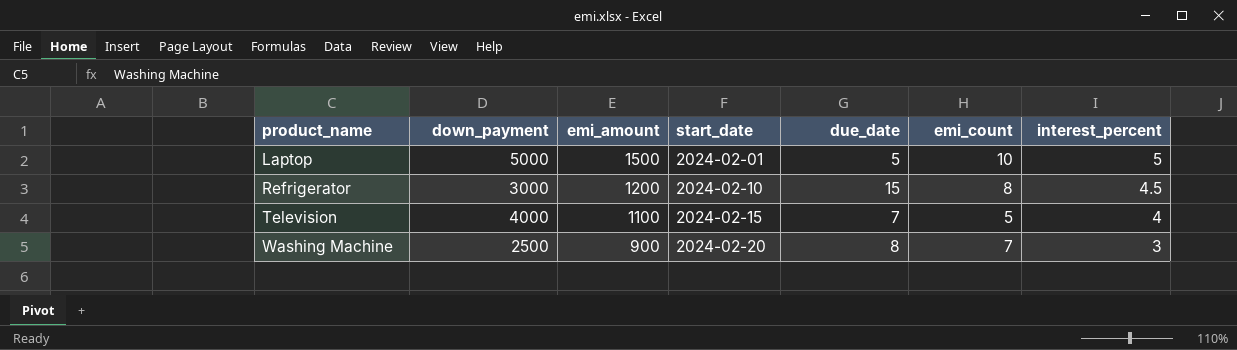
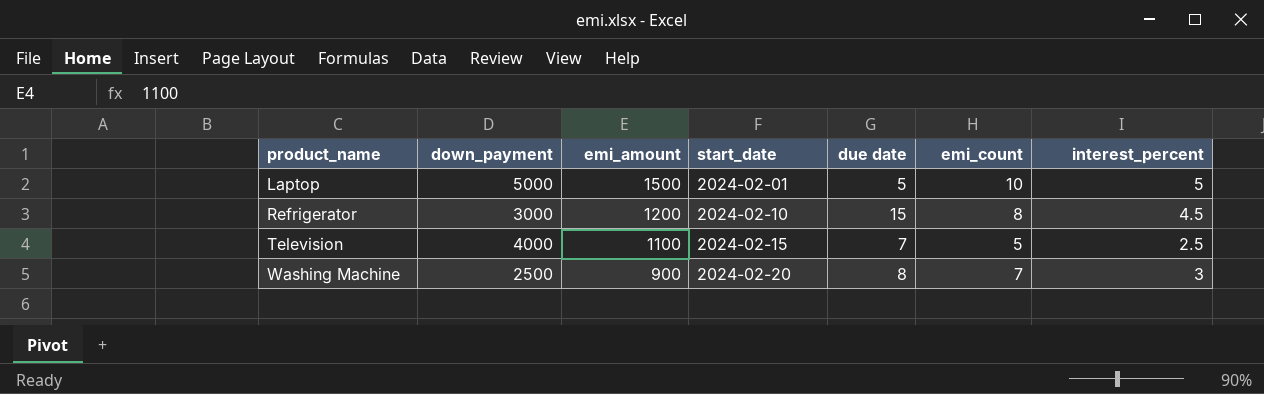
column name: due_date -> due date
Television | interest_percent: 4 -> 2.5

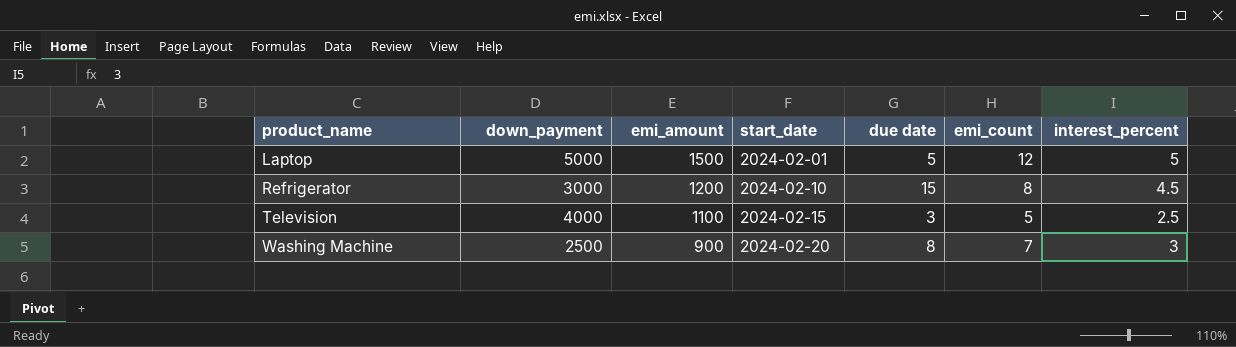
Laptop | emi_count: 10 -> 12
Television | due date: 7 -> 3

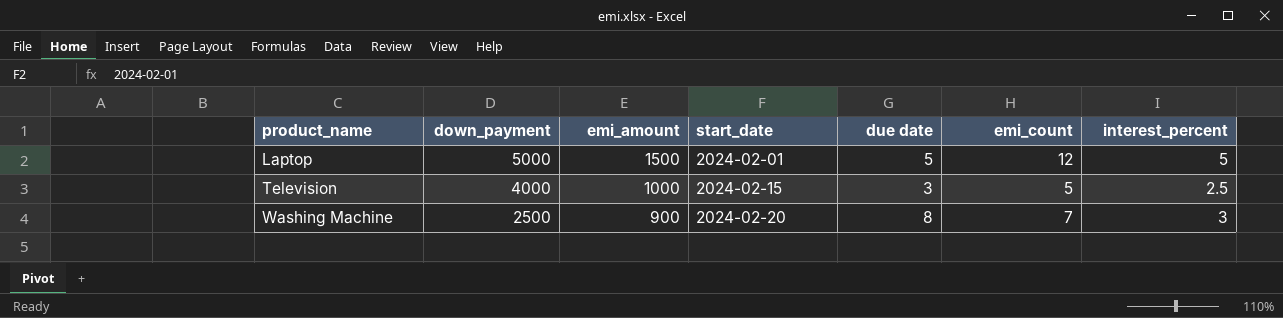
row Refrigerator: 3000 | 1200 | 2024-02-10 | 15 | 8 | 4.5 -> none
Television | emi_amount: 1100 -> 1000

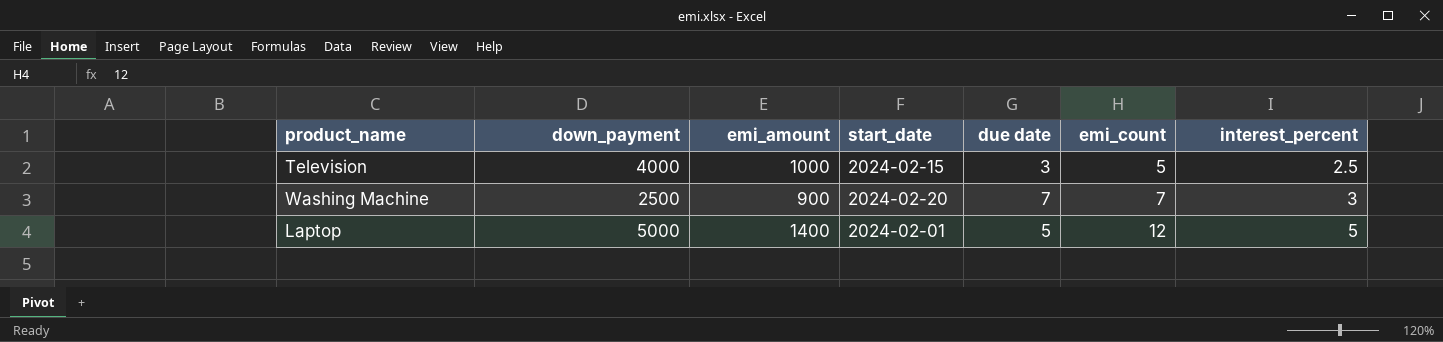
row order: product_name ascending -> emi_count ascending
Washing Machine | due date: 8 -> 7
Laptop | emi_amount: 1500 -> 1400

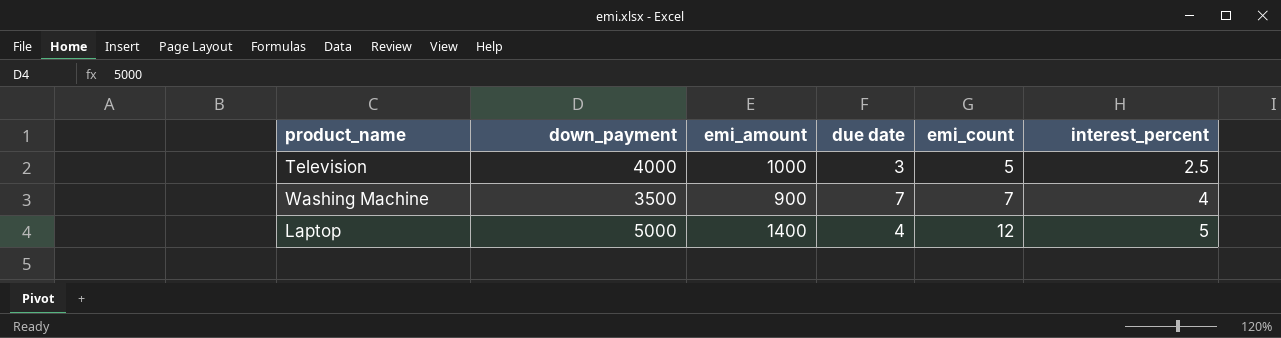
column start_date | position: 4 -> none
Washing Machine | down_payment: 2500 -> 3500
Washing Machine | interest_percent: 3 -> 4
Laptop | due date: 5 -> 4

